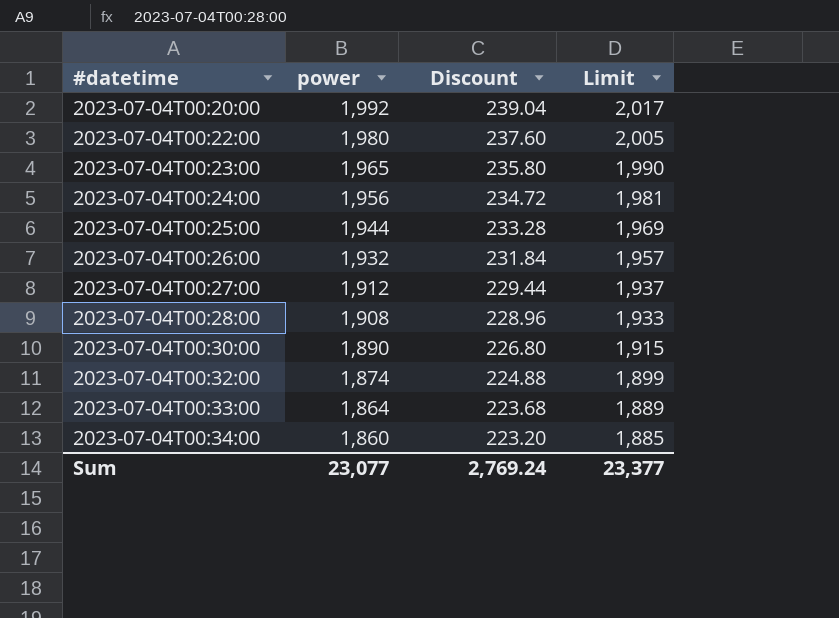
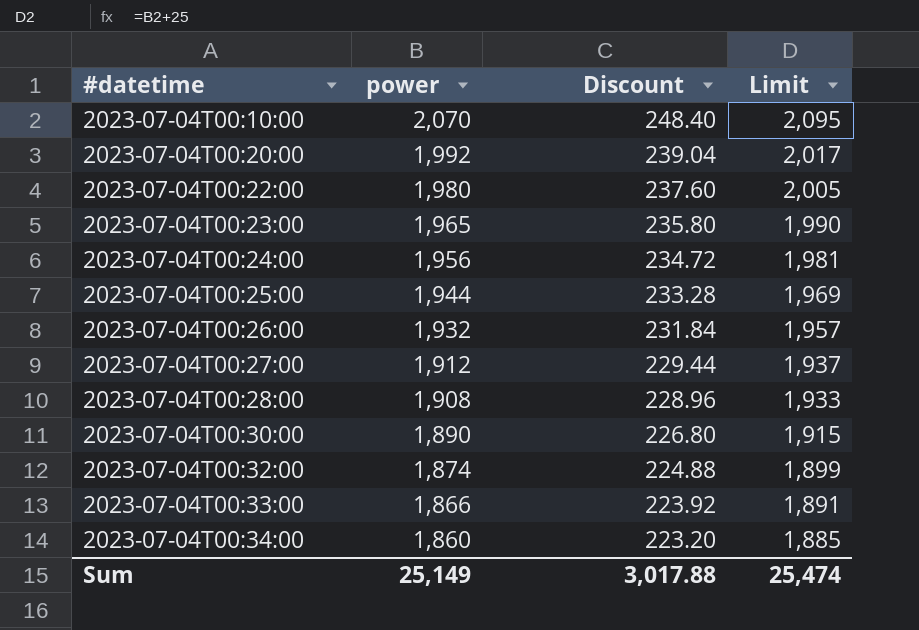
row 2023-07-04T00:10:00: none -> 2,070 | 248.40 | 2,095
2023-07-04T00:33:00 | power: 1,864 -> 1,866
2023-07-04T00:33:00 | Discount: 223.68 -> 223.92
2023-07-04T00:33:00 | Limit: 1,889 -> 1,891
Sum | power: 23,077 -> 25,149
Sum | Discount: 2,769.24 -> 3,017.88
Sum | Limit: 23,377 -> 25,474

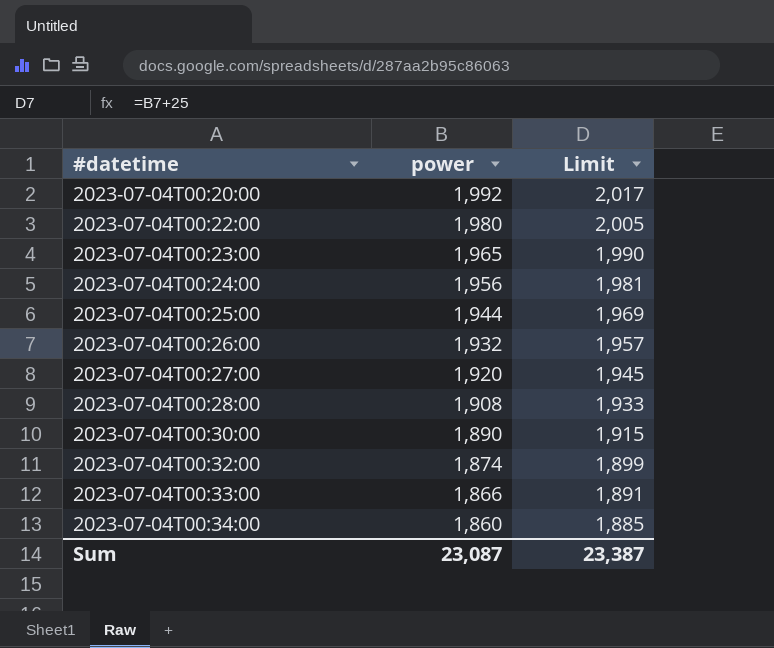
column Discount | formula: [power] * 0.12 -> none
row 2023-07-04T00:10:00: 2,070 | 248.40 | 2,095 -> none
2023-07-04T00:27:00 | power: 1,912 -> 1,920
2023-07-04T00:27:00 | Limit: 1,937 -> 1,945
Sum | power: 25,149 -> 23,087
Sum | Limit: 25,474 -> 23,387

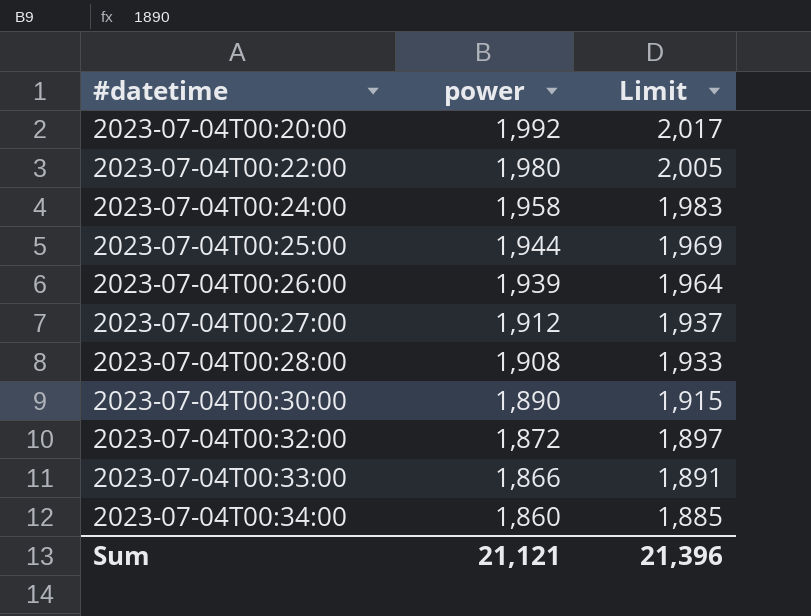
row 2023-07-04T00:23:00: 1,965 | 1,990 -> none
2023-07-04T00:24:00 | power: 1,956 -> 1,958
2023-07-04T00:24:00 | Limit: 1,981 -> 1,983
2023-07-04T00:26:00 | power: 1,932 -> 1,939
2023-07-04T00:26:00 | Limit: 1,957 -> 1,964
2023-07-04T00:27:00 | power: 1,920 -> 1,912
2023-07-04T00:27:00 | Limit: 1,945 -> 1,937
2023-07-04T00:32:00 | power: 1,874 -> 1,872
2023-07-04T00:32:00 | Limit: 1,899 -> 1,897
Sum | power: 23,087 -> 21,121
Sum | Limit: 23,387 -> 21,396

